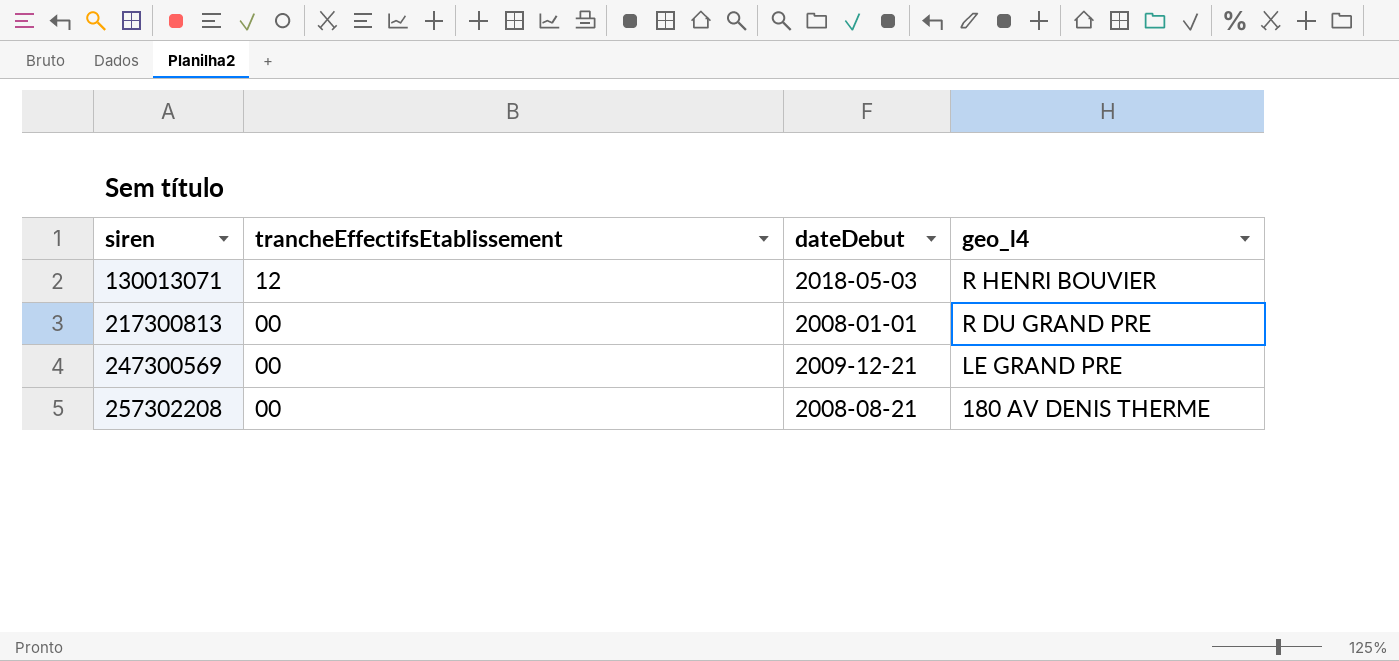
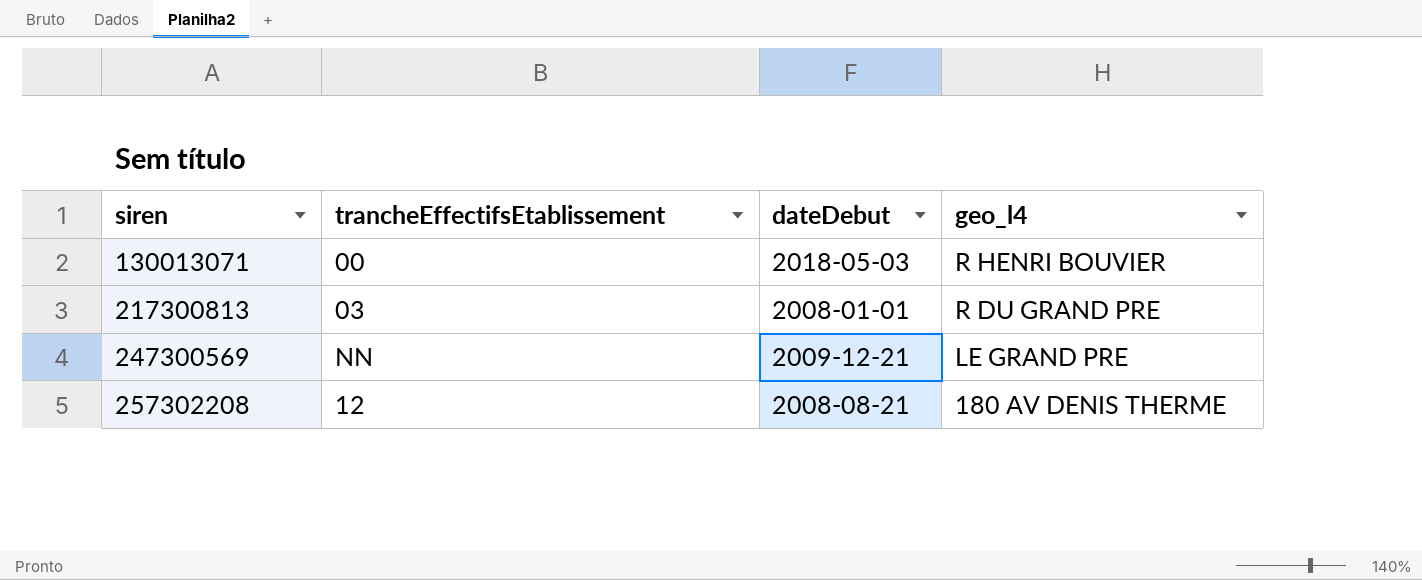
130013071 | trancheEffectifsEtablissement: 12 -> 00
217300813 | trancheEffectifsEtablissement: 00 -> 03
247300569 | trancheEffectifsEtablissement: 00 -> NN
257302208 | trancheEffectifsEtablissement: 00 -> 12

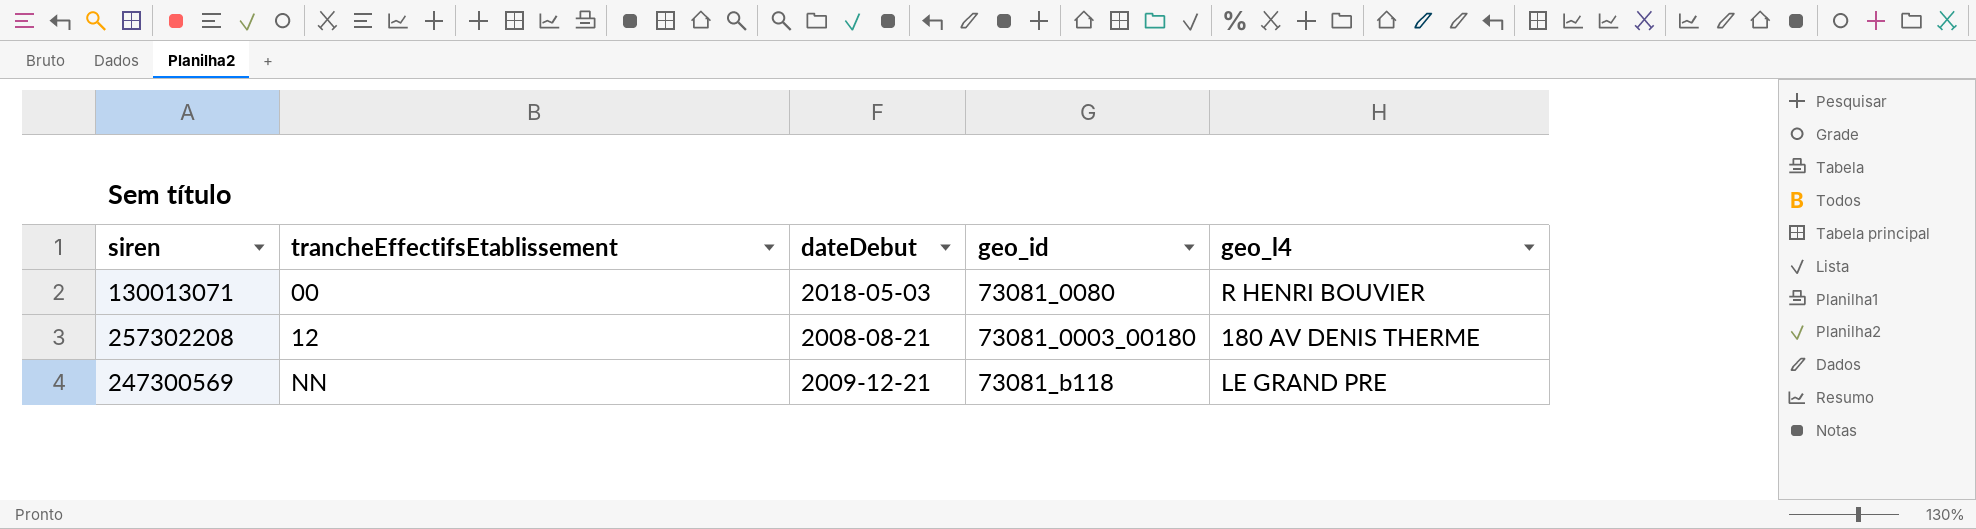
row order: siren ascending -> trancheEffectifsEtablissement ascending
column geo_id | position: none -> 4
row 217300813: 03 | 2008-01-01 | R DU GRAND PRE -> none

